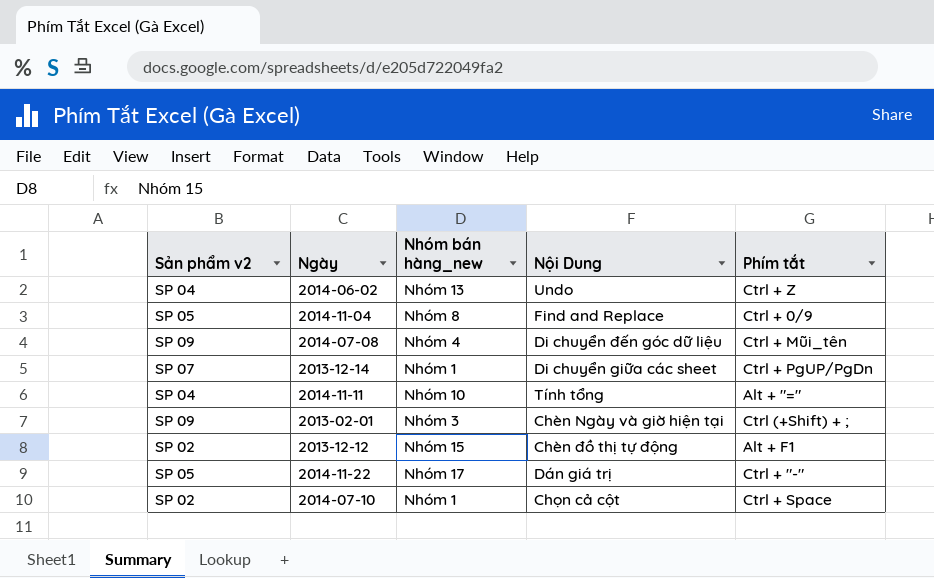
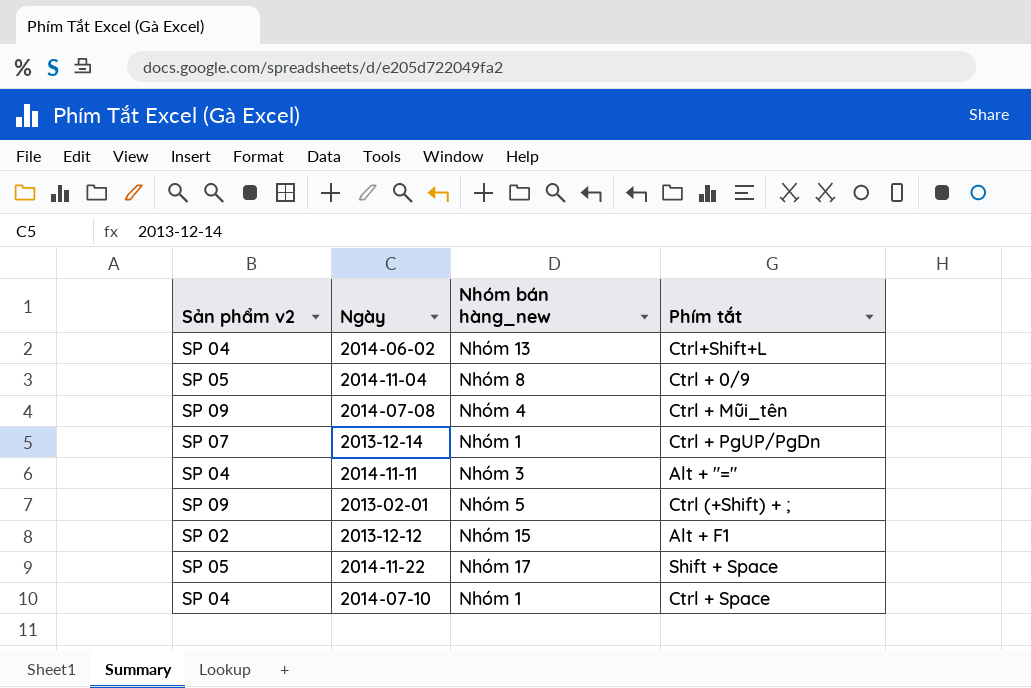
column Nội Dung | position: 4 -> none
2014-06-02 | Phím tắt: Ctrl + Z -> Ctrl+Shift+L
2014-11-11 | Nhóm bán hàng_new: Nhóm 10 -> Nhóm 3
2013-02-01 | Nhóm bán hàng_new: Nhóm 3 -> Nhóm 5
2014-11-22 | Phím tắt: Ctrl + "-" -> Shift + Space
2014-07-10 | Sản phẩm v2: SP 02 -> SP 04

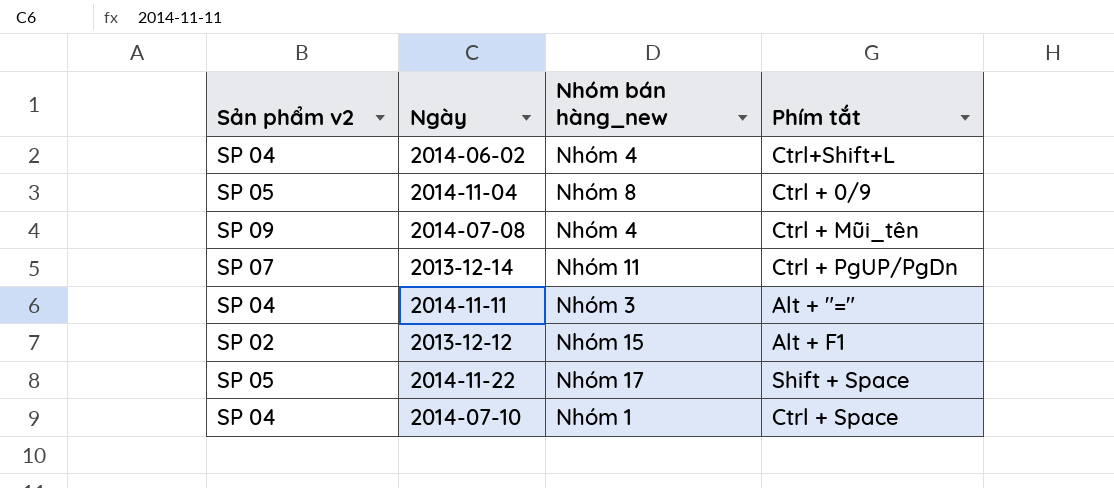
row 2013-02-01: SP 09 | Nhóm 5 | Ctrl (+Shift) + ; -> none
2014-06-02 | Nhóm bán hàng_new: Nhóm 13 -> Nhóm 4
2013-12-14 | Nhóm bán hàng_new: Nhóm 1 -> Nhóm 11

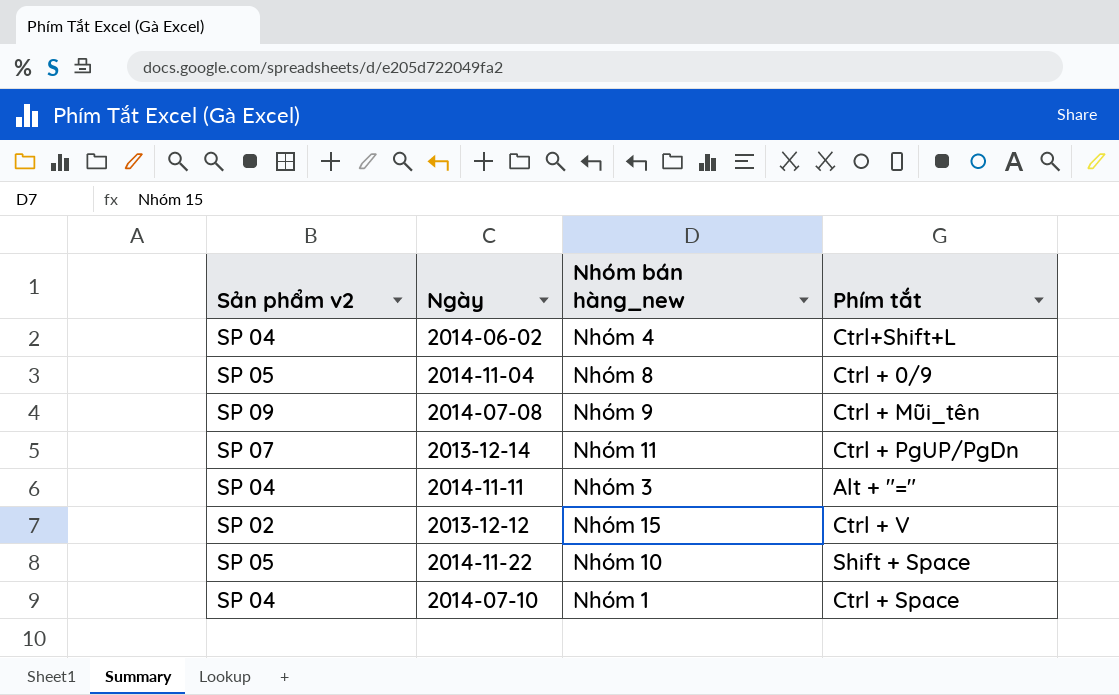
2014-07-08 | Nhóm bán hàng_new: Nhóm 4 -> Nhóm 9
2013-12-12 | Phím tắt: Alt + F1 -> Ctrl + V
2014-11-22 | Nhóm bán hàng_new: Nhóm 17 -> Nhóm 10

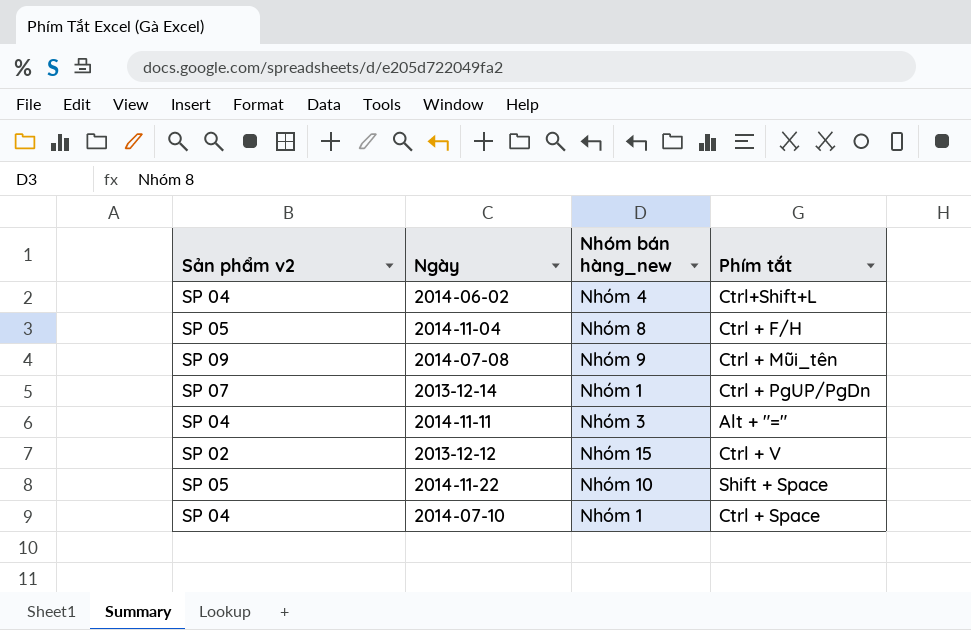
2014-11-04 | Phím tắt: Ctrl + 0/9 -> Ctrl + F/H
2013-12-14 | Nhóm bán hàng_new: Nhóm 11 -> Nhóm 1

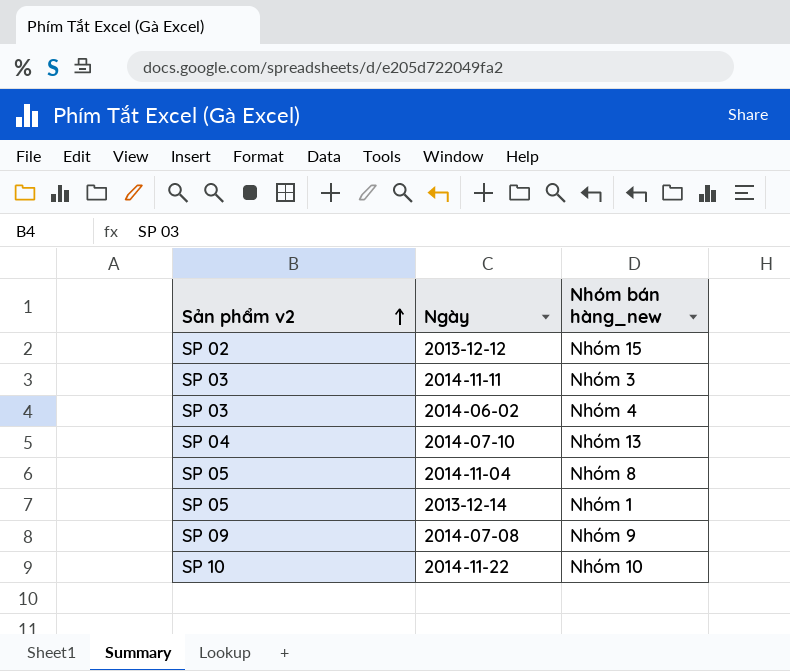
row order: none -> Sản phẩm v2 ascending
column Phím tắt | position: 4 -> none
2014-11-11 | Sản phẩm v2: SP 04 -> SP 03
2014-06-02 | Sản phẩm v2: SP 04 -> SP 03
2014-07-10 | Nhóm bán hàng_new: Nhóm 1 -> Nhóm 13
2013-12-14 | Sản phẩm v2: SP 07 -> SP 05
2014-11-22 | Sản phẩm v2: SP 05 -> SP 10

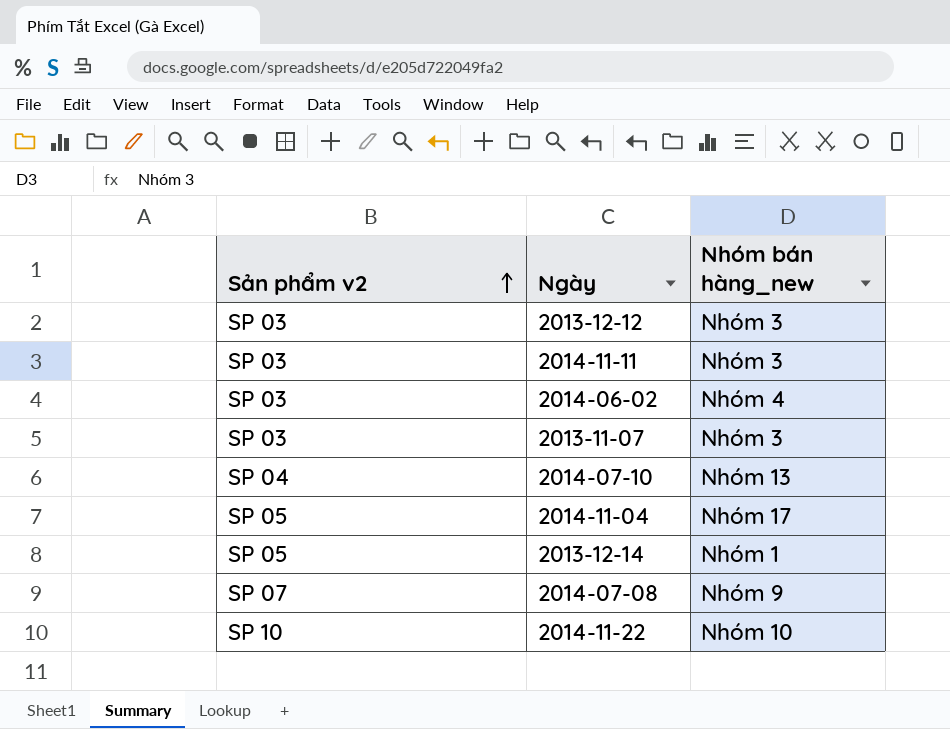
2013-12-12 | Sản phẩm v2: SP 02 -> SP 03
2013-12-12 | Nhóm bán hàng_new: Nhóm 15 -> Nhóm 3
row 2013-11-07: none -> SP 03 | Nhóm 3
2014-11-04 | Nhóm bán hàng_new: Nhóm 8 -> Nhóm 17
2014-07-08 | Sản phẩm v2: SP 09 -> SP 07

